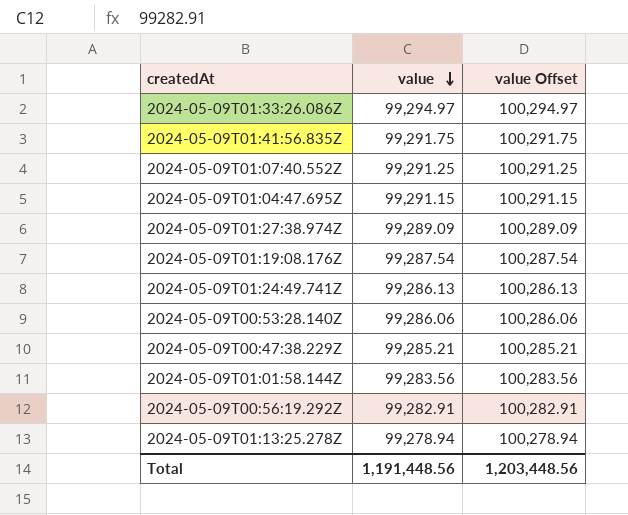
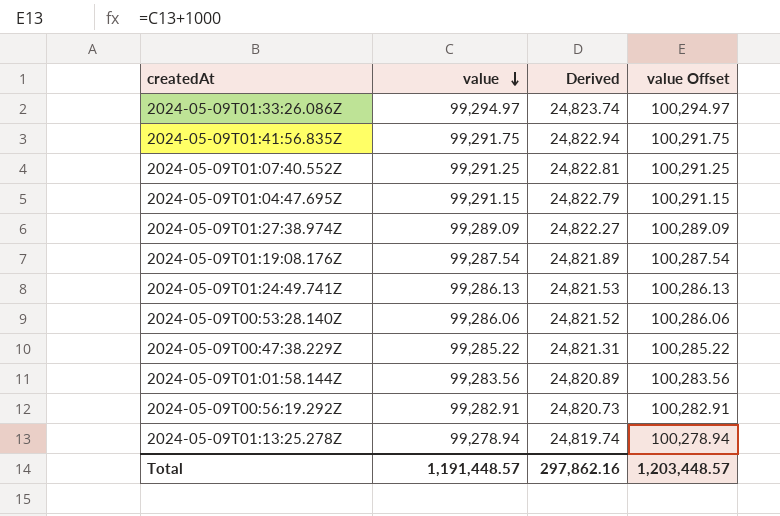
column Derived | formula: none -> [value] * 0.25
2024-05-09T00:47:38.229Z | value: 99,285.21 -> 99,285.22
2024-05-09T00:47:38.229Z | value Offset: 100,285.21 -> 100,285.22
Total | value: 1,191,448.56 -> 1,191,448.57
Total | value Offset: 1,203,448.56 -> 1,203,448.57

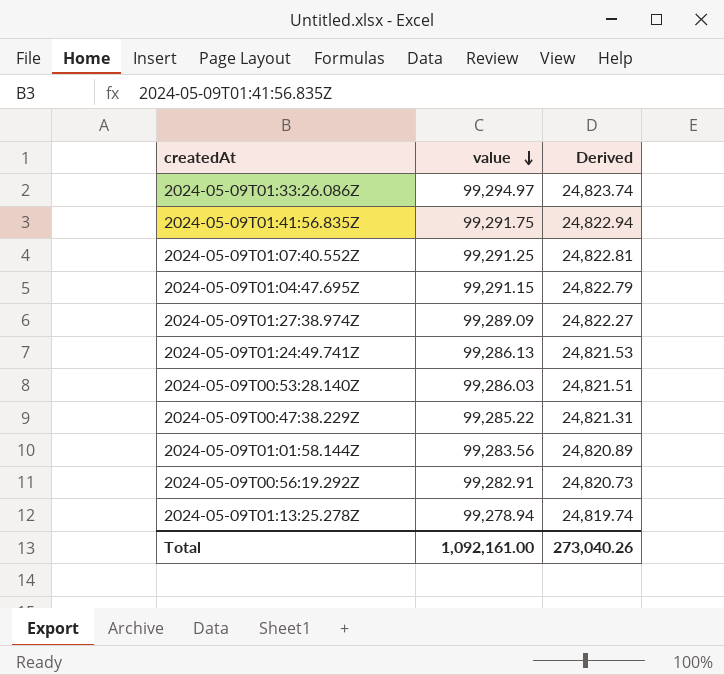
column value Offset | formula: [value] + 1000 -> none
row 2024-05-09T01:19:08.176Z: 99,287.54 | 24,821.89 | 100,287.54 -> none
2024-05-09T00:53:28.140Z | value: 99,286.06 -> 99,286.03
2024-05-09T00:53:28.140Z | Derived: 24,821.52 -> 24,821.51
Total | value: 1,191,448.57 -> 1,092,161.00
Total | Derived: 297,862.16 -> 273,040.26

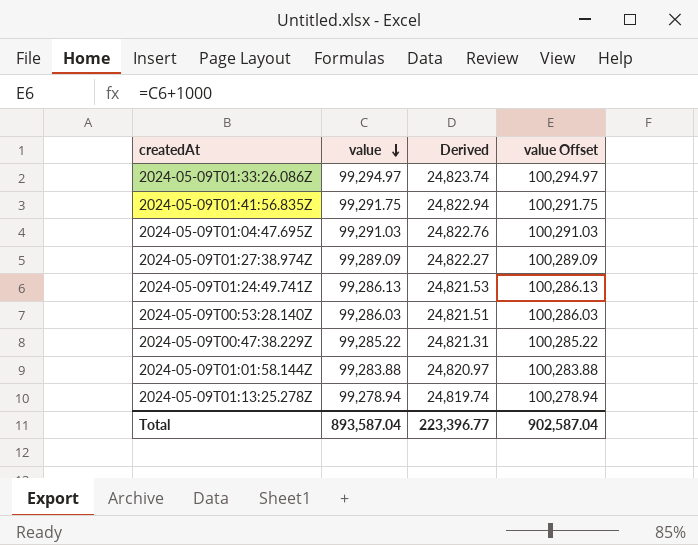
column value Offset | formula: none -> [value] + 1000
row 2024-05-09T01:07:40.552Z: 99,291.25 | 24,822.81 -> none
row 2024-05-09T00:56:19.292Z: 99,282.91 | 24,820.73 -> none
2024-05-09T01:04:47.695Z | value: 99,291.15 -> 99,291.03
2024-05-09T01:04:47.695Z | Derived: 24,822.79 -> 24,822.76
2024-05-09T01:01:58.144Z | value: 99,283.56 -> 99,283.88
2024-05-09T01:01:58.144Z | Derived: 24,820.89 -> 24,820.97
Total | value: 1,092,161.00 -> 893,587.04
Total | Derived: 273,040.26 -> 223,396.77

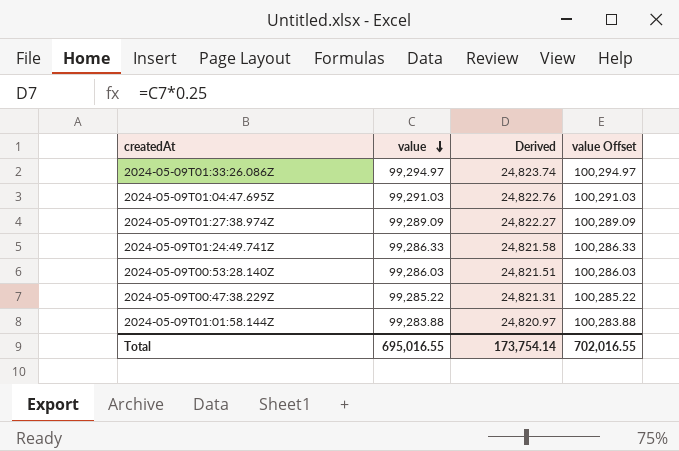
row 2024-05-09T01:41:56.835Z: 99,291.75 | 24,822.94 | 100,291.75 -> none
row 2024-05-09T01:13:25.278Z: 99,278.94 | 24,819.74 | 100,278.94 -> none
2024-05-09T01:24:49.741Z | value: 99,286.13 -> 99,286.33
2024-05-09T01:24:49.741Z | Derived: 24,821.53 -> 24,821.58
2024-05-09T01:24:49.741Z | value Offset: 100,286.13 -> 100,286.33
Total | value: 893,587.04 -> 695,016.55
Total | Derived: 223,396.77 -> 173,754.14
Total | value Offset: 902,587.04 -> 702,016.55

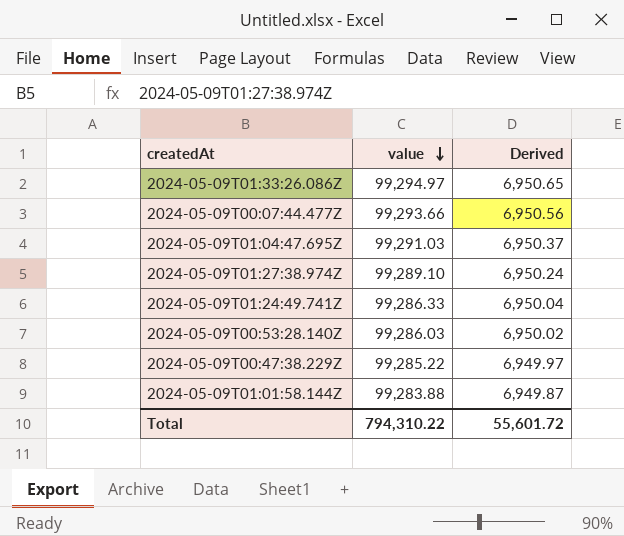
column value Offset | formula: [value] + 1000 -> none
column Derived | formula: [value] * 0.25 -> [value] * 0.07
row 2024-05-09T00:07:44.477Z: none -> 99,293.66 | 6,950.56
2024-05-09T01:27:38.974Z | value: 99,289.09 -> 99,289.10
Total | value: 695,016.55 -> 794,310.22
Total | Derived: 173,754.14 -> 55,601.72

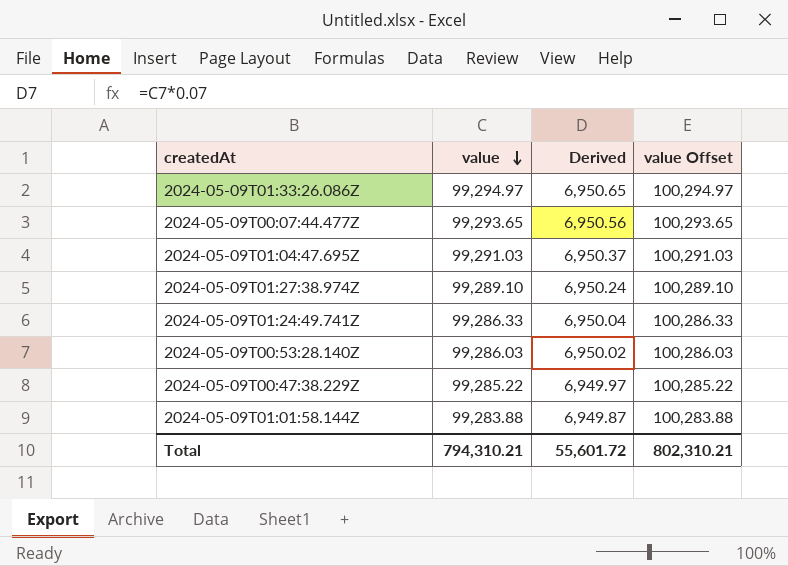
column value Offset | formula: none -> [value] + 1000
2024-05-09T00:07:44.477Z | value: 99,293.66 -> 99,293.65
Total | value: 794,310.22 -> 794,310.21

